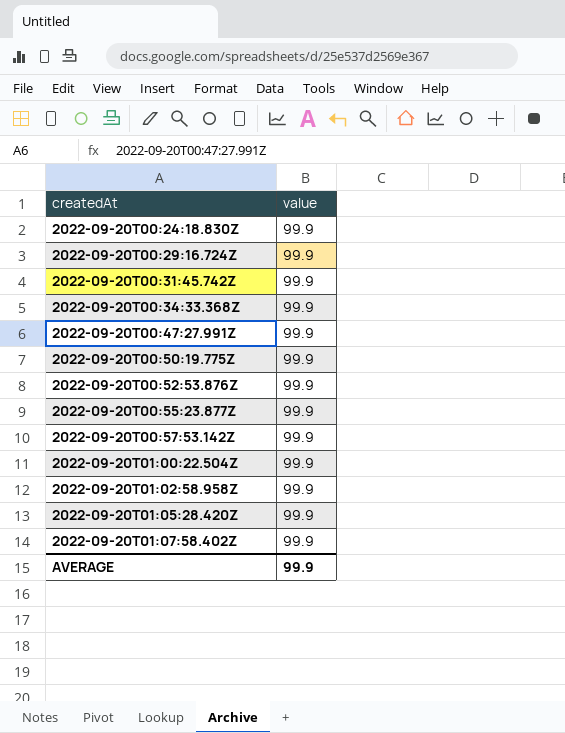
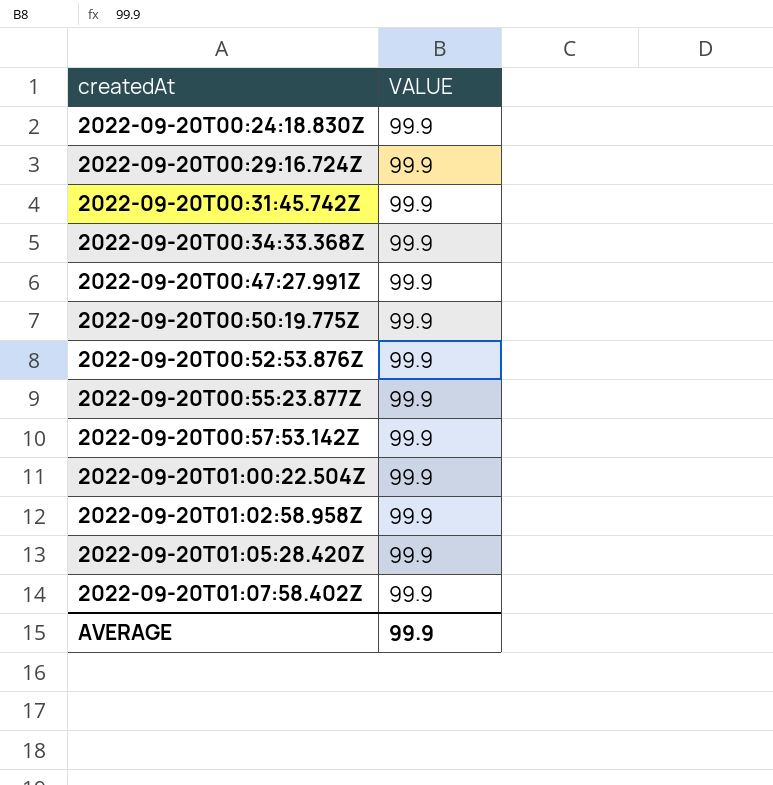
column name: value -> VALUE

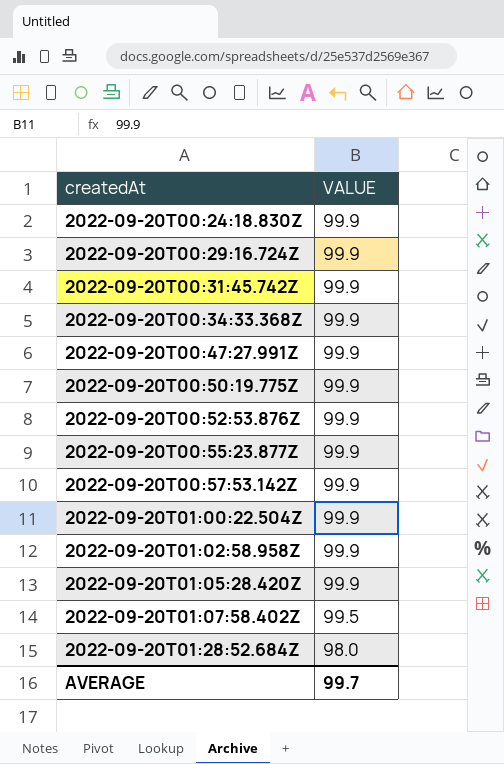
2022-09-20T01:07:58.402Z | VALUE: 99.9 -> 99.5
row 2022-09-20T01:28:52.684Z: none -> 98.0
AVERAGE | VALUE: 99.9 -> 99.7

